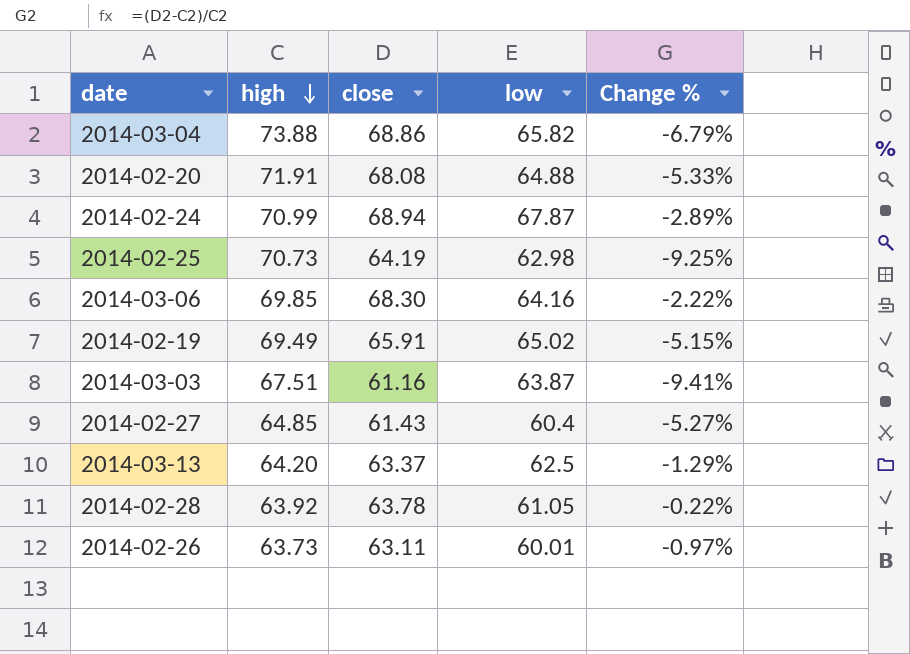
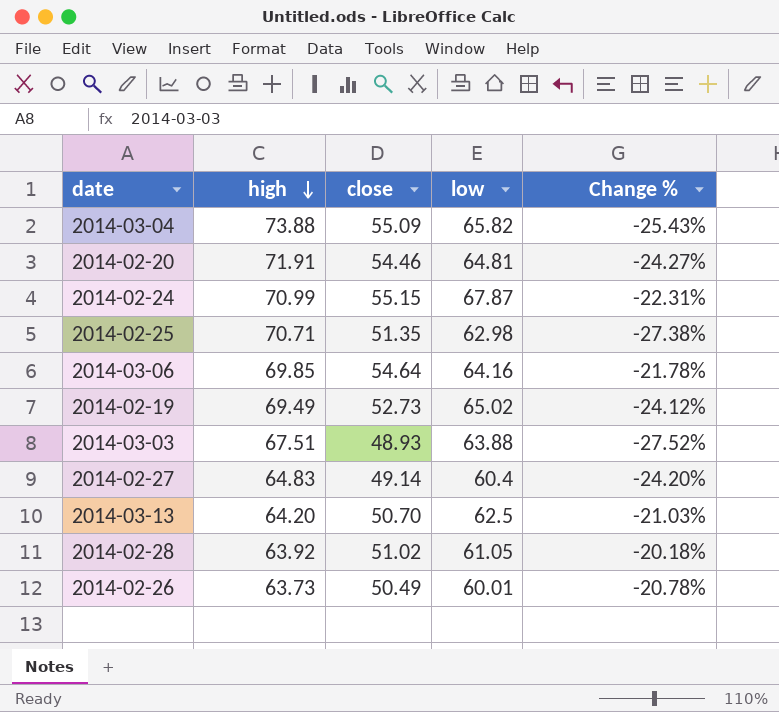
2014-03-04 | close: 68.86 -> 55.09
2014-03-04 | Change %: -6.79% -> -25.43%
2014-02-20 | close: 68.08 -> 54.46
2014-02-20 | low: 64.88 -> 64.81
2014-02-20 | Change %: -5.33% -> -24.27%
2014-02-24 | close: 68.94 -> 55.15
2014-02-24 | Change %: -2.89% -> -22.31%
2014-02-25 | high: 70.73 -> 70.71
2014-02-25 | close: 64.19 -> 51.35
2014-02-25 | Change %: -9.25% -> -27.38%
2014-03-06 | close: 68.30 -> 54.64
2014-03-06 | Change %: -2.22% -> -21.78%
2014-02-19 | close: 65.91 -> 52.73
2014-02-19 | Change %: -5.15% -> -24.12%
2014-03-03 | close: 61.16 -> 48.93
2014-03-03 | low: 63.87 -> 63.88
2014-03-03 | Change %: -9.41% -> -27.52%
2014-02-27 | high: 64.85 -> 64.83
2014-02-27 | close: 61.43 -> 49.14
2014-02-27 | Change %: -5.27% -> -24.20%
2014-03-13 | close: 63.37 -> 50.70
2014-03-13 | Change %: -1.29% -> -21.03%
2014-02-28 | close: 63.78 -> 51.02
2014-02-28 | Change %: -0.22% -> -20.18%
2014-02-26 | close: 63.11 -> 50.49
2014-02-26 | Change %: -0.97% -> -20.78%

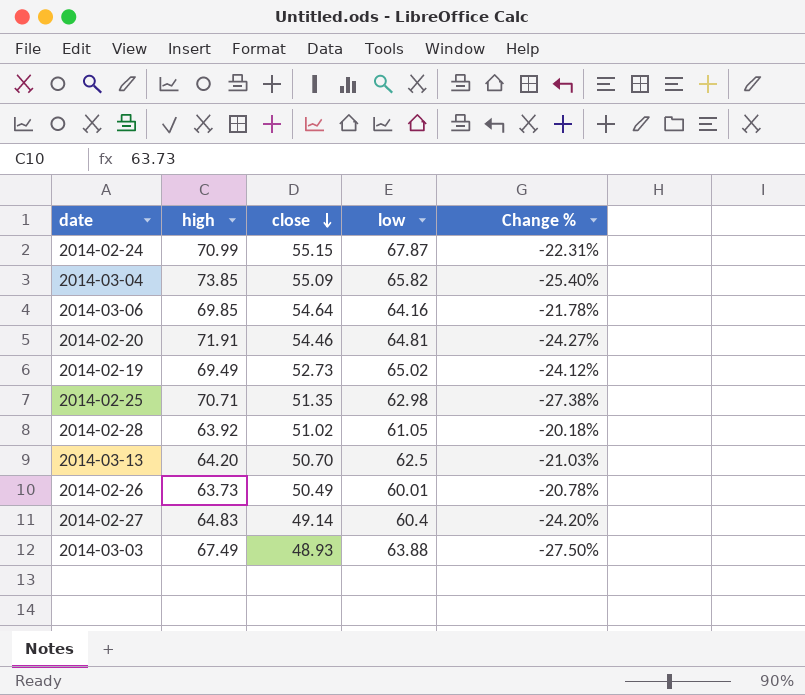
row order: high descending -> close descending
2014-03-04 | high: 73.88 -> 73.85
2014-03-04 | Change %: -25.43% -> -25.40%
2014-03-03 | high: 67.51 -> 67.49
2014-03-03 | Change %: -27.52% -> -27.50%

